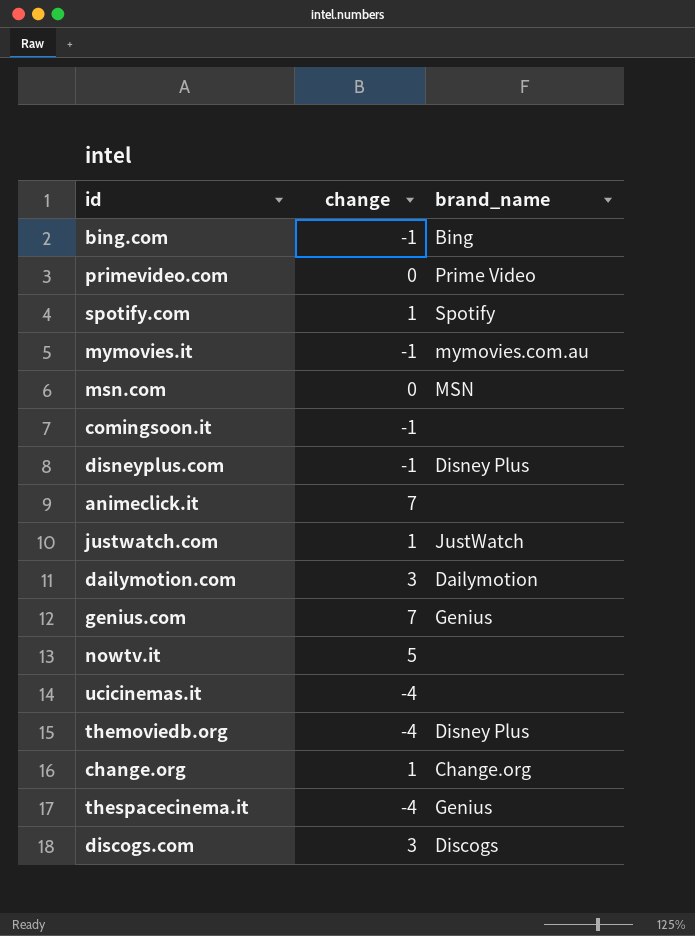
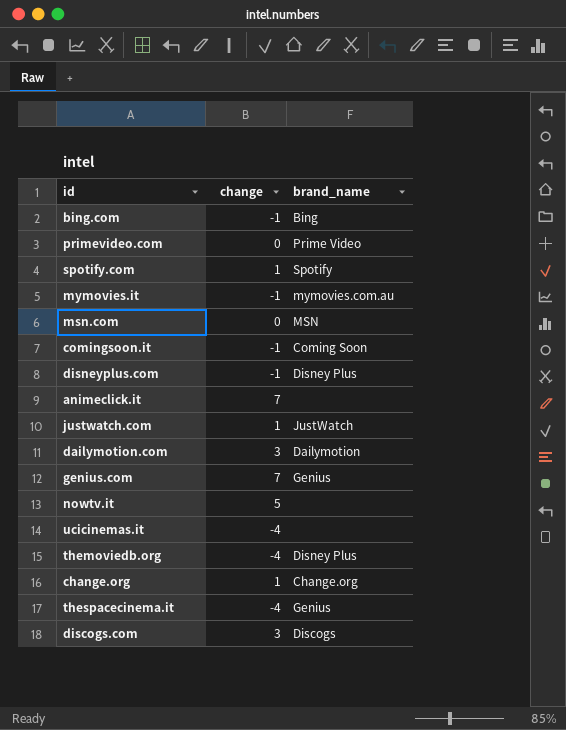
comingsoon.it | brand_name: none -> Coming Soon

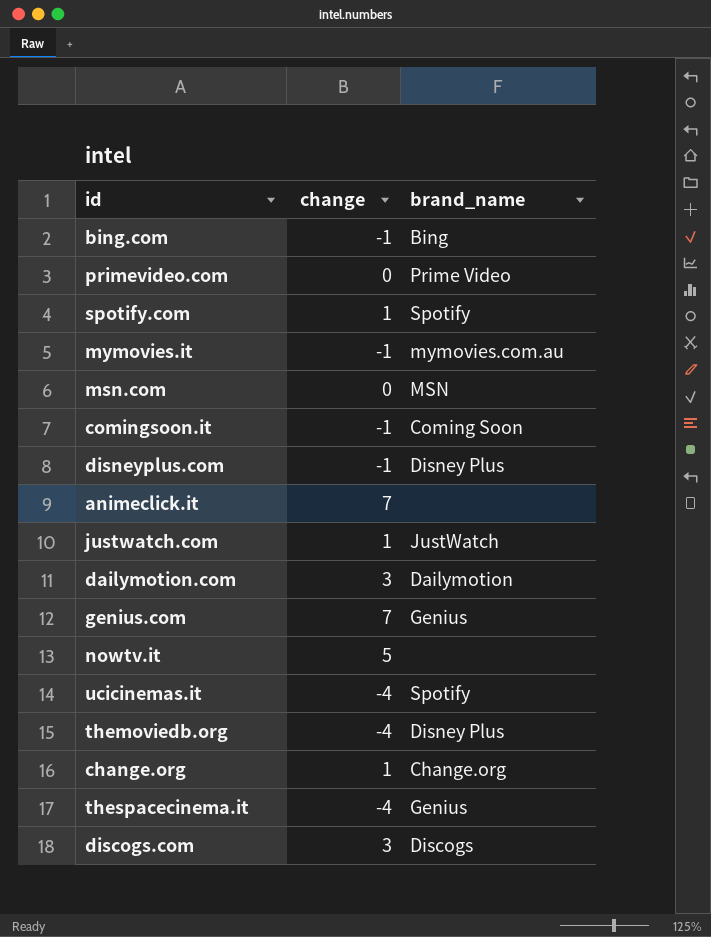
ucicinemas.it | brand_name: none -> Spotify

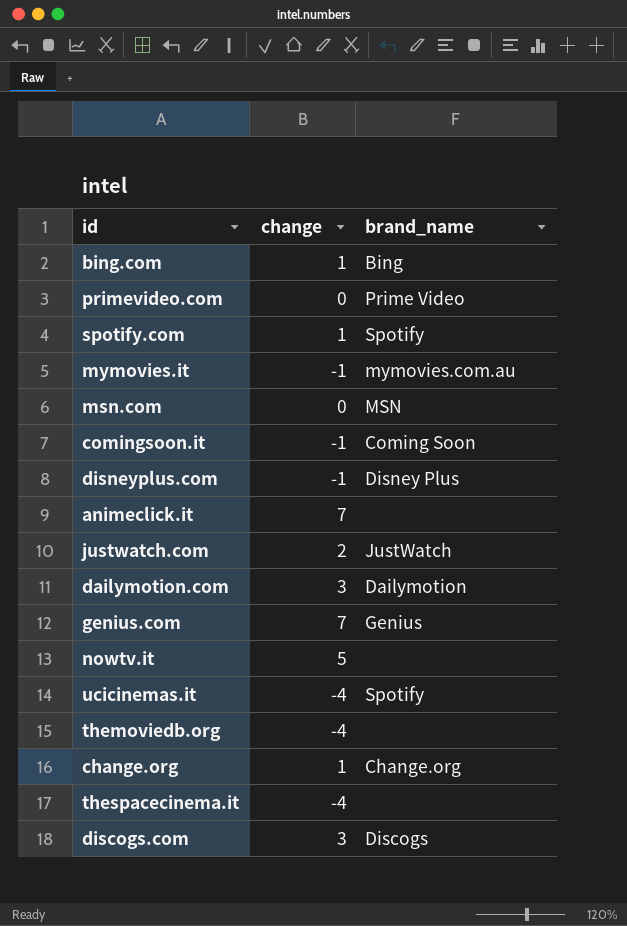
bing.com | change: -1 -> 1
justwatch.com | change: 1 -> 2
themoviedb.org | brand_name: Disney Plus -> none
thespacecinema.it | brand_name: Genius -> none

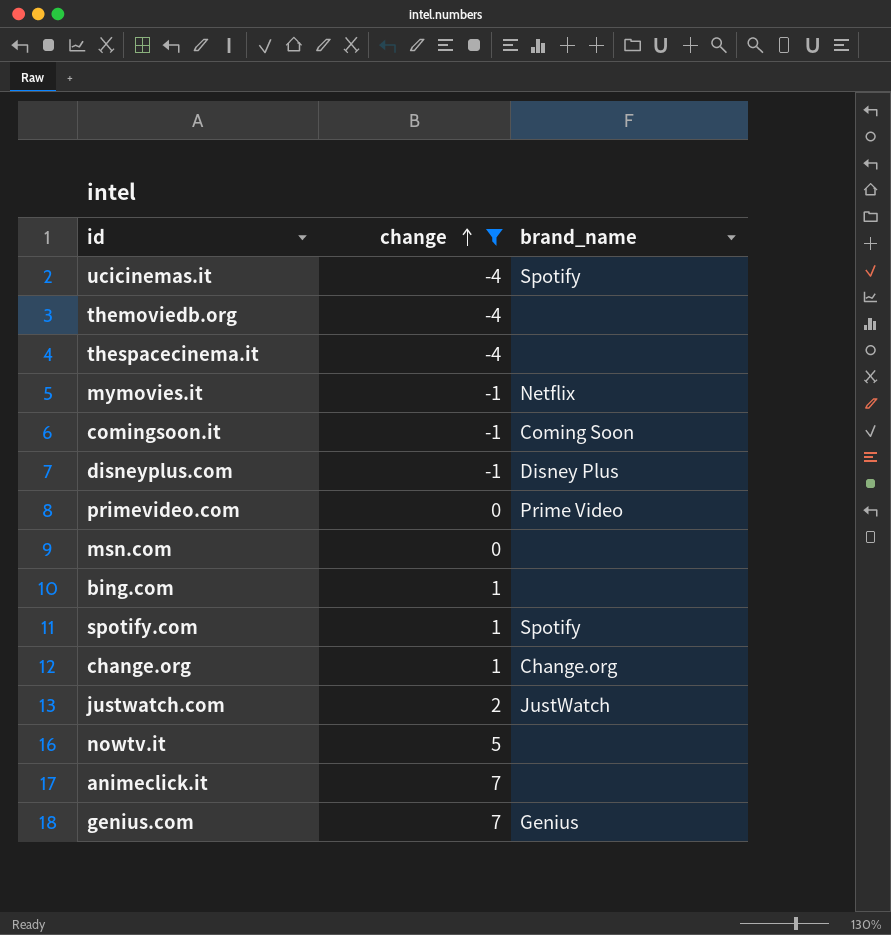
filter: none -> change != 3
row order: none -> change ascending
mymovies.it | brand_name: mymovies.com.au -> Netflix
msn.com | brand_name: MSN -> none
bing.com | brand_name: Bing -> none

